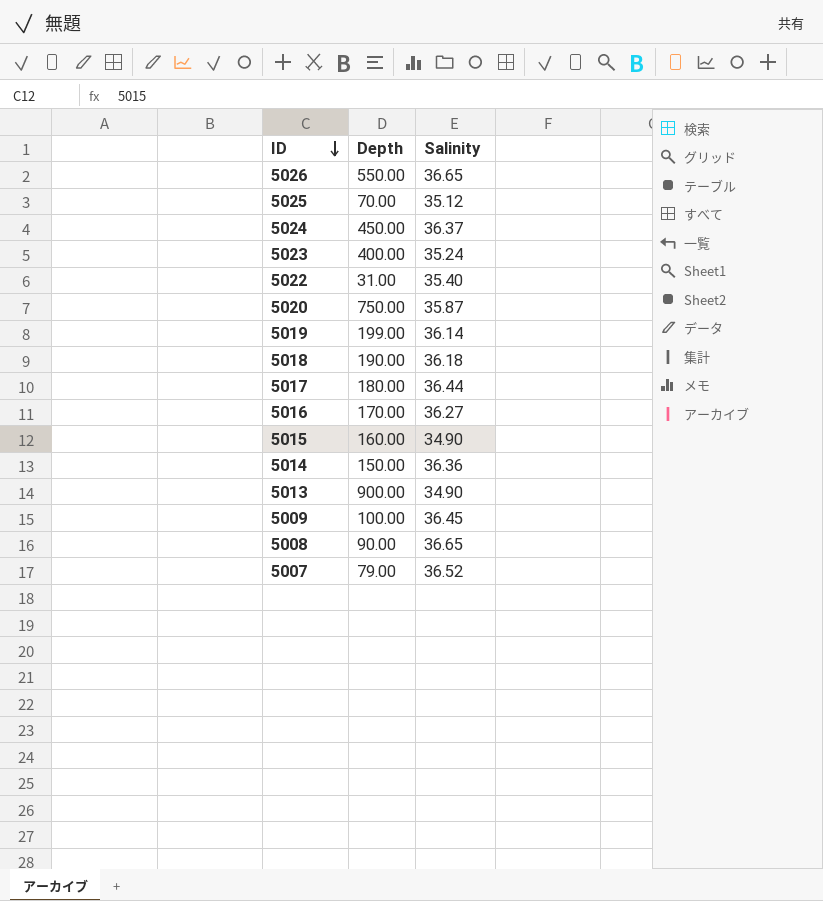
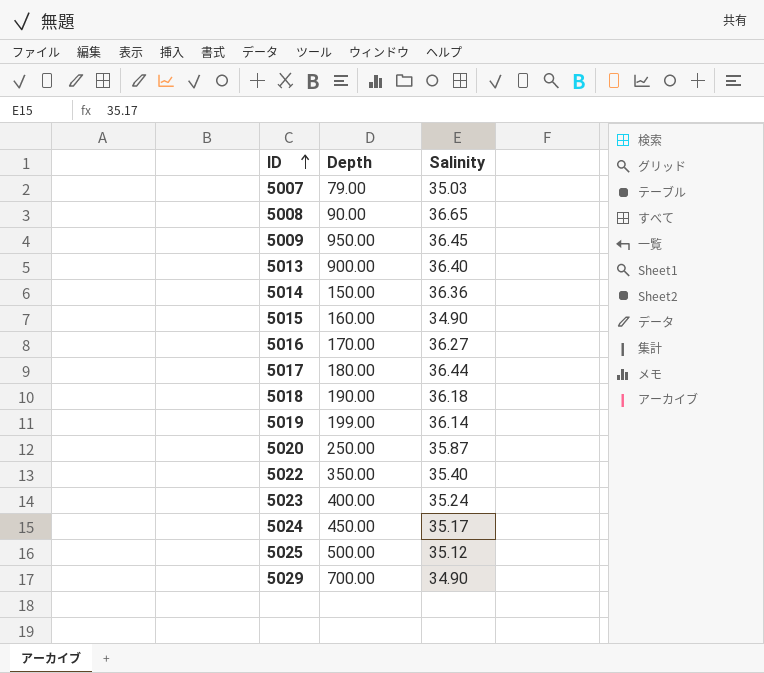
row order: ID descending -> ID ascending
row 5026: 550.00 | 36.65 -> none
5007 | Salinity: 36.52 -> 35.03
5009 | Depth: 100.00 -> 950.00
5013 | Salinity: 34.90 -> 36.40
5020 | Depth: 750.00 -> 250.00
5022 | Depth: 31.00 -> 350.00
5024 | Salinity: 36.37 -> 35.17
5025 | Depth: 70.00 -> 500.00
row 5029: none -> 700.00 | 34.90

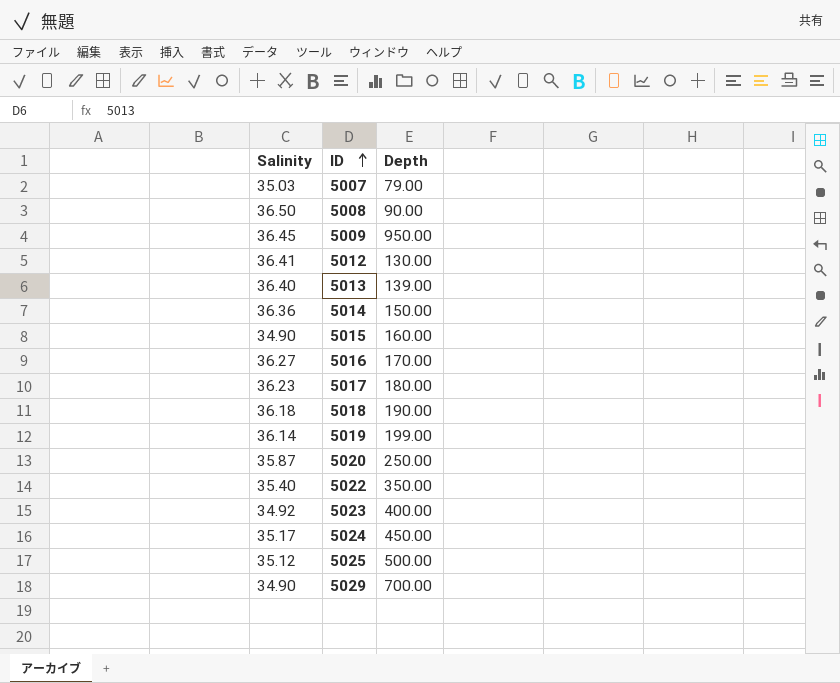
column Salinity | position: 3 -> 1
5008 | Salinity: 36.65 -> 36.50
row 5012: none -> 36.41 | 130.00
5013 | Depth: 900.00 -> 139.00
5017 | Salinity: 36.44 -> 36.23
5023 | Salinity: 35.24 -> 34.92

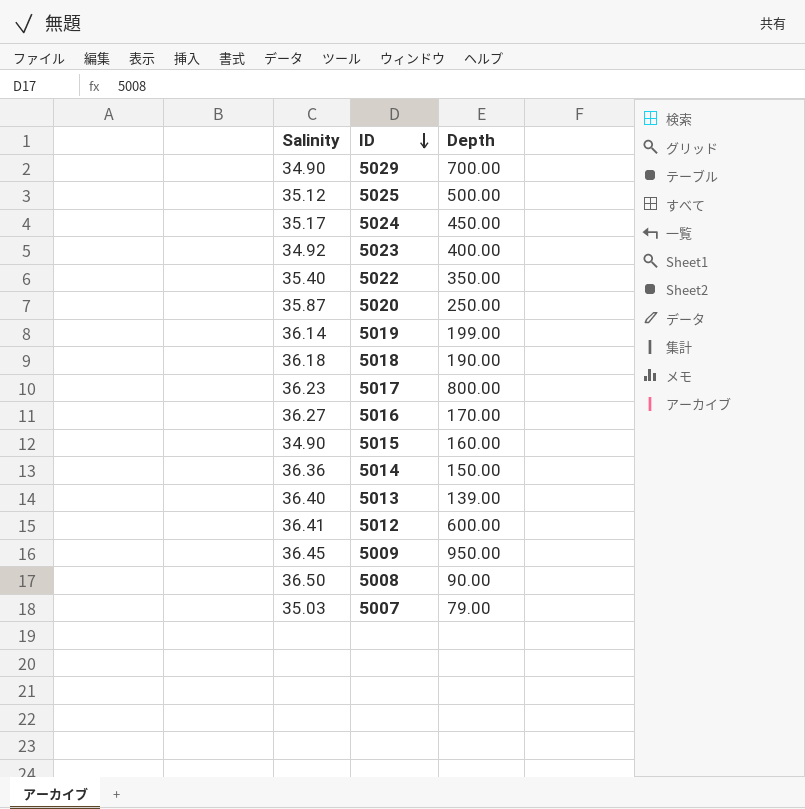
row order: ID ascending -> ID descending
5017 | Depth: 180.00 -> 800.00
5012 | Depth: 130.00 -> 600.00

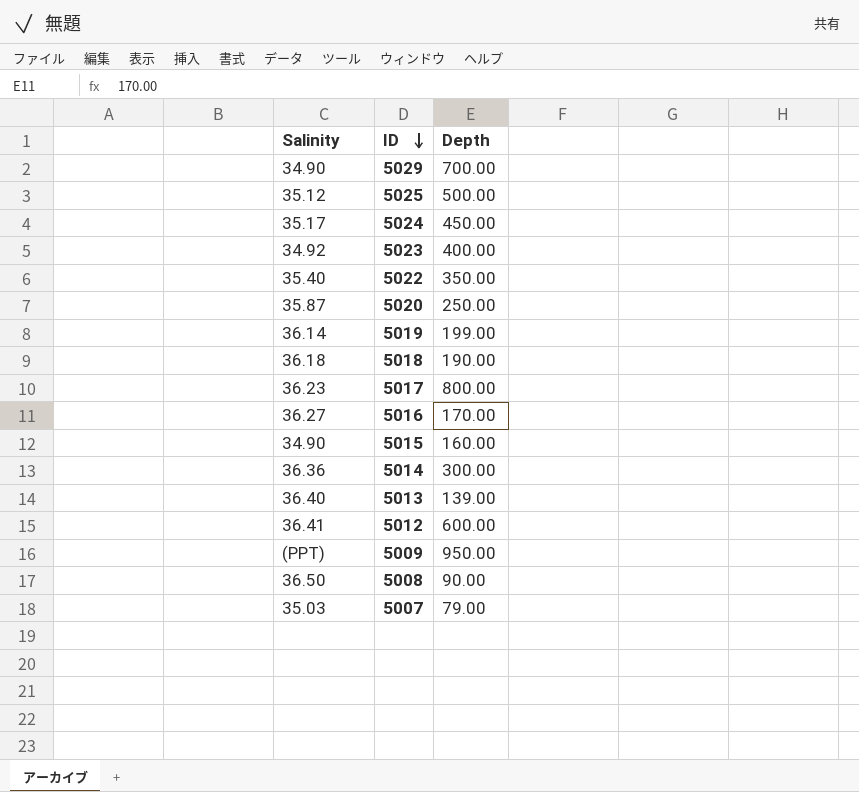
5014 | Depth: 150.00 -> 300.00
5009 | Salinity: 36.45 -> (PPT)

